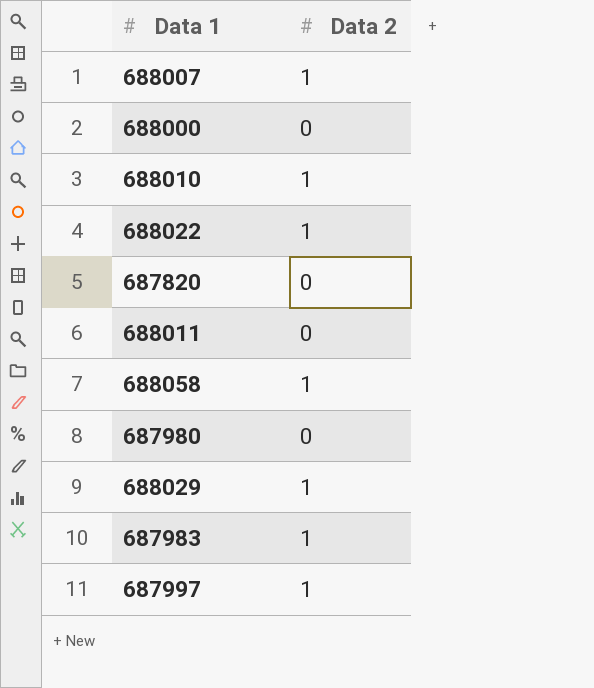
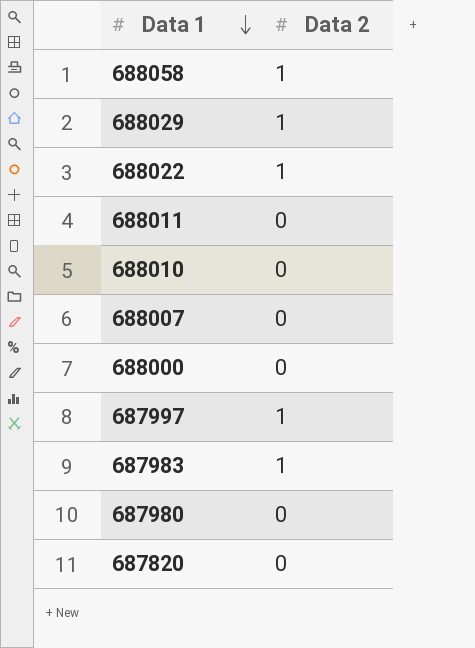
row order: none -> Data 1 descending
688010 | Data 2: 1 -> 0
688007 | Data 2: 1 -> 0

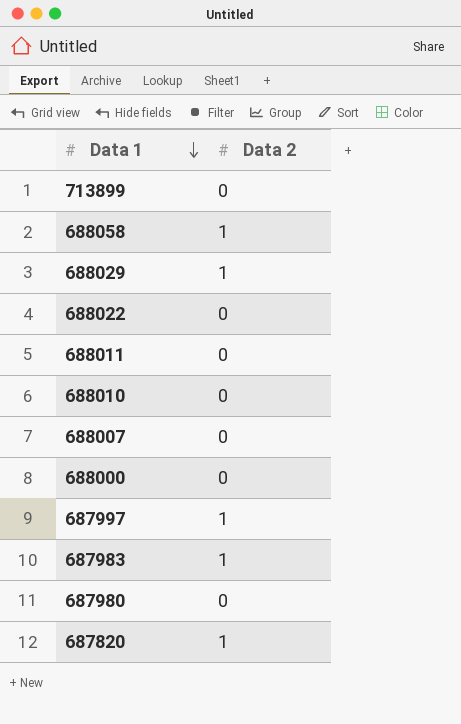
row 713899: none -> 0
688022 | Data 2: 1 -> 0
687820 | Data 2: 0 -> 1

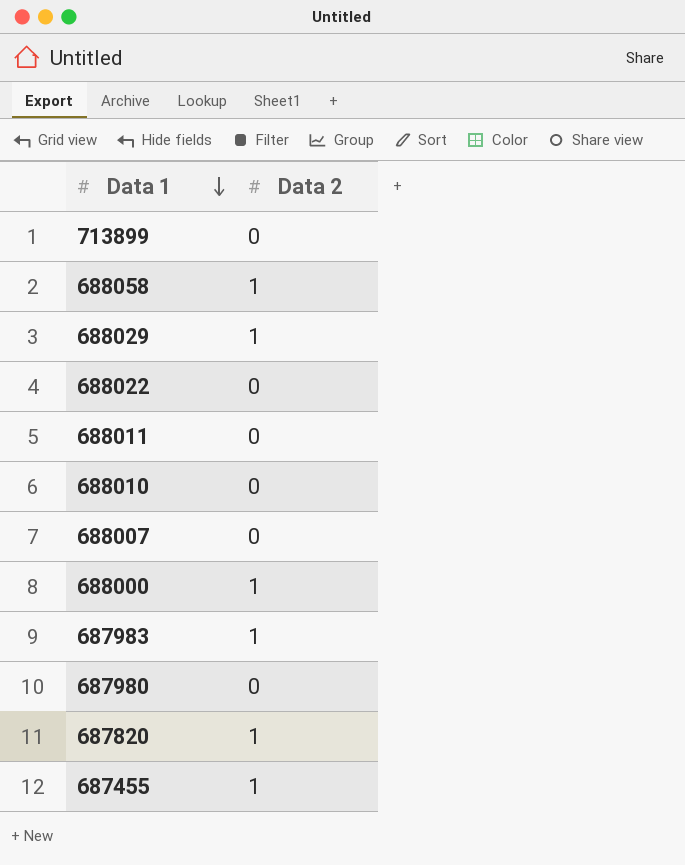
row 687997: 1 -> none
688000 | Data 2: 0 -> 1
row 687455: none -> 1

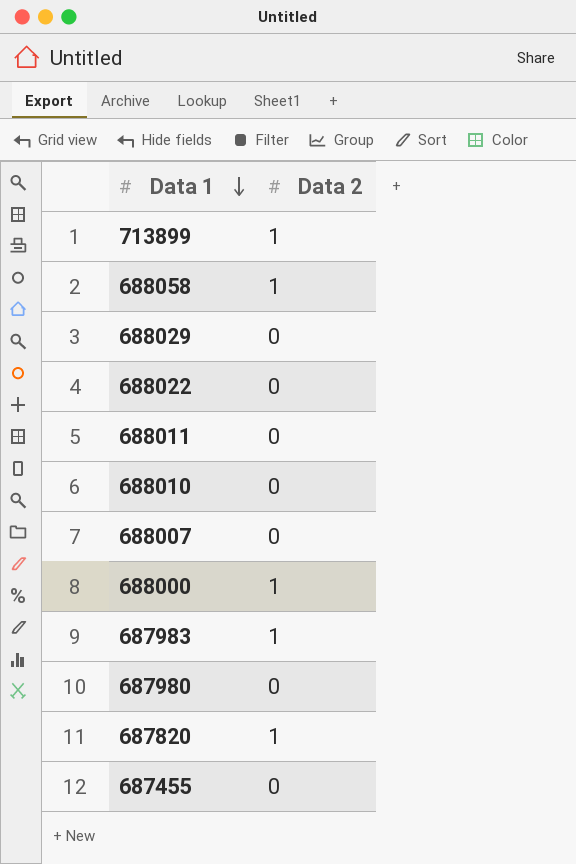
713899 | Data 2: 0 -> 1
688029 | Data 2: 1 -> 0
687455 | Data 2: 1 -> 0

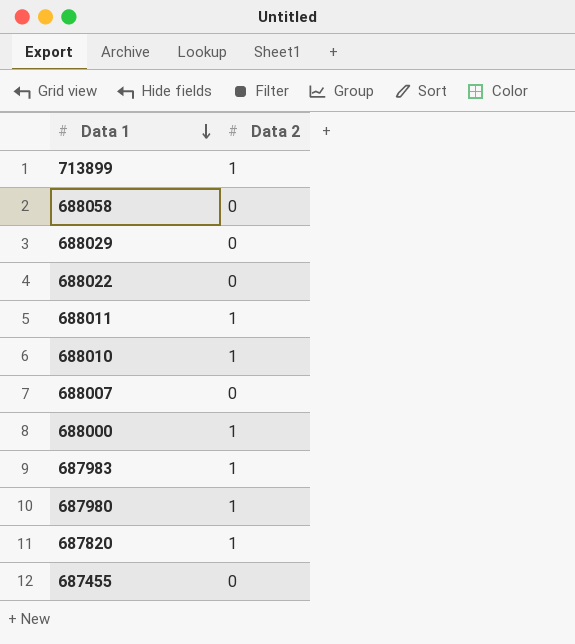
688058 | Data 2: 1 -> 0
688011 | Data 2: 0 -> 1
688010 | Data 2: 0 -> 1
687980 | Data 2: 0 -> 1

